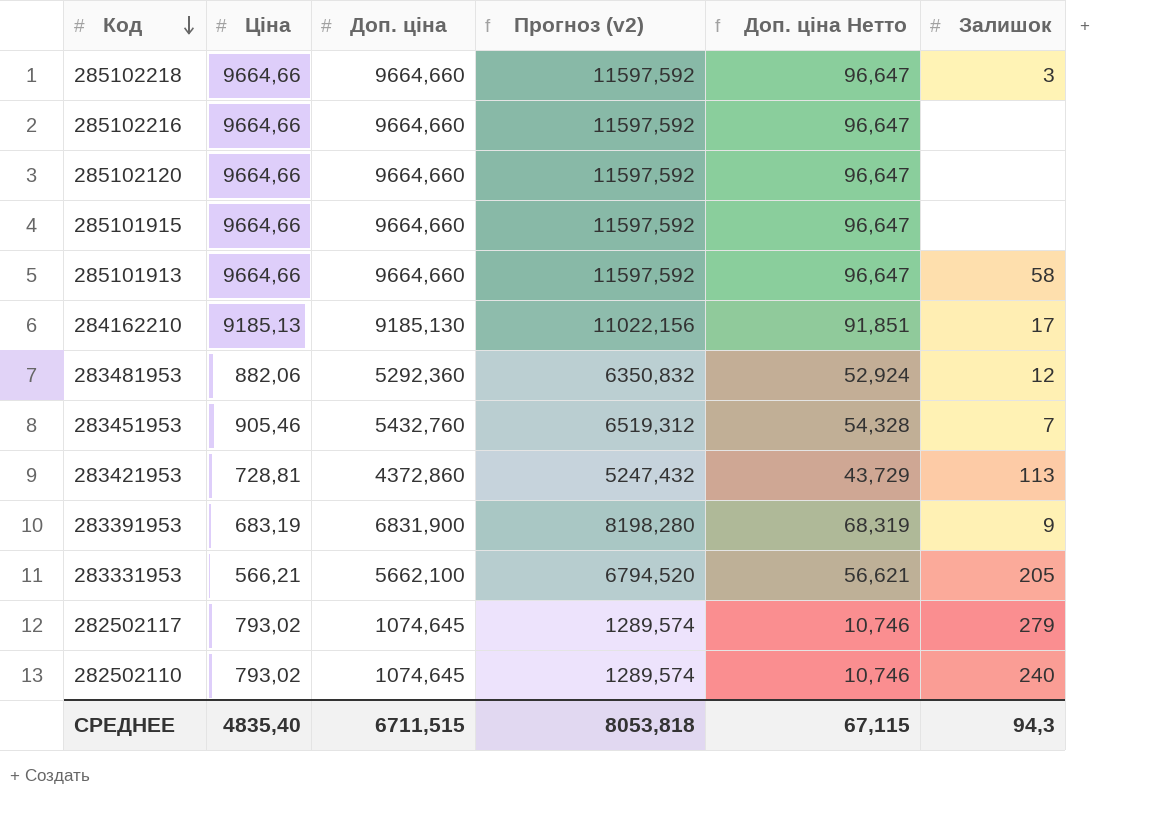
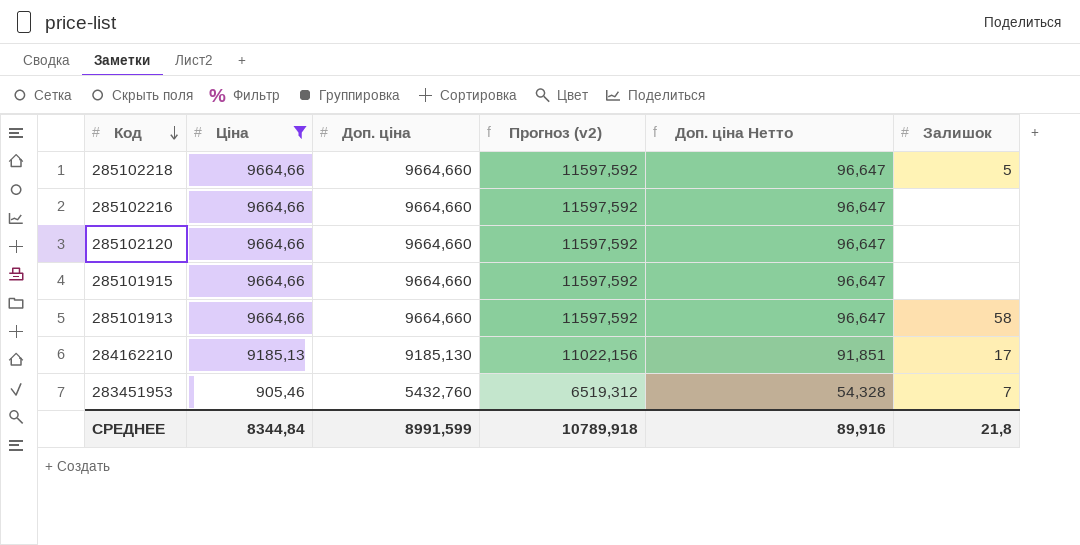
filter: none -> Ціна >= 905,46
285102218 | Залишок: 3 -> 5
СРЕДНЕЕ | Ціна: 4835,40 -> 8344,84
СРЕДНЕЕ | Доп. ціна: 6711,515 -> 8991,599
СРЕДНЕЕ | Прогноз (v2): 8053,818 -> 10789,918
СРЕДНЕЕ | Доп. ціна Нетто: 67,115 -> 89,916
СРЕДНЕЕ | Залишок: 94,3 -> 21,8

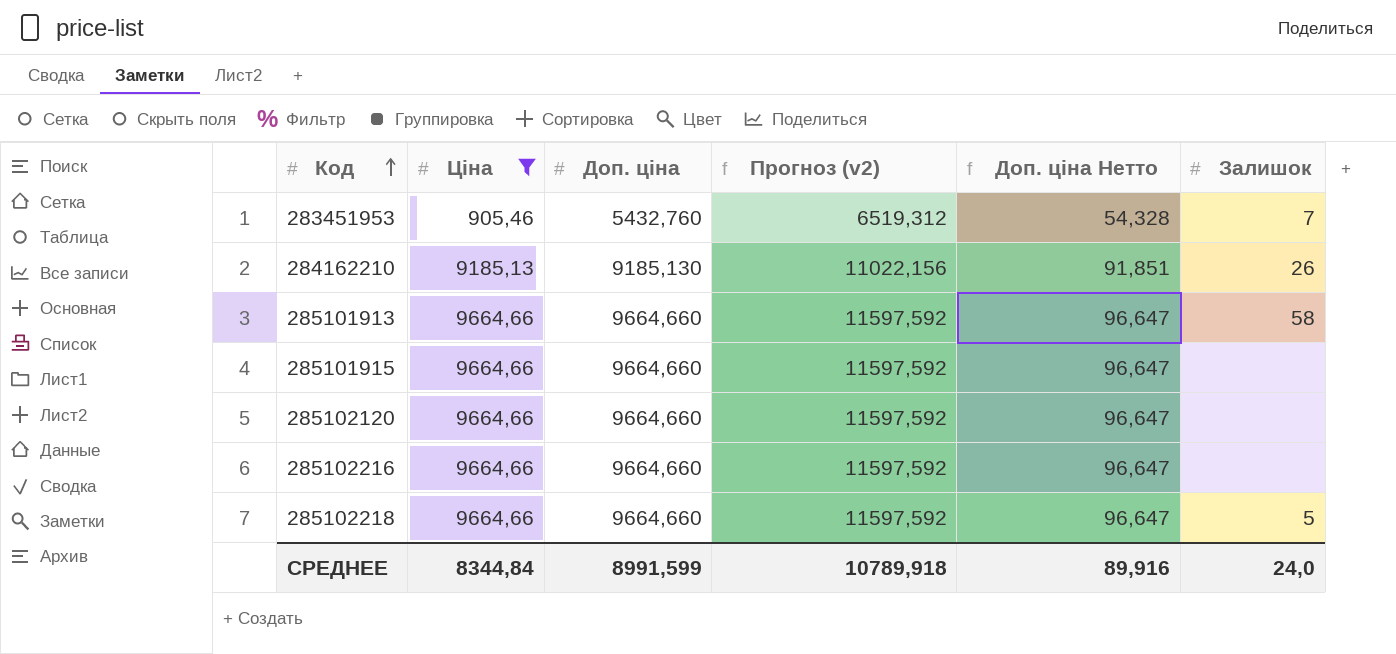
row order: Код descending -> Код ascending
284162210 | Залишок: 17 -> 26
СРЕДНЕЕ | Залишок: 21,8 -> 24,0

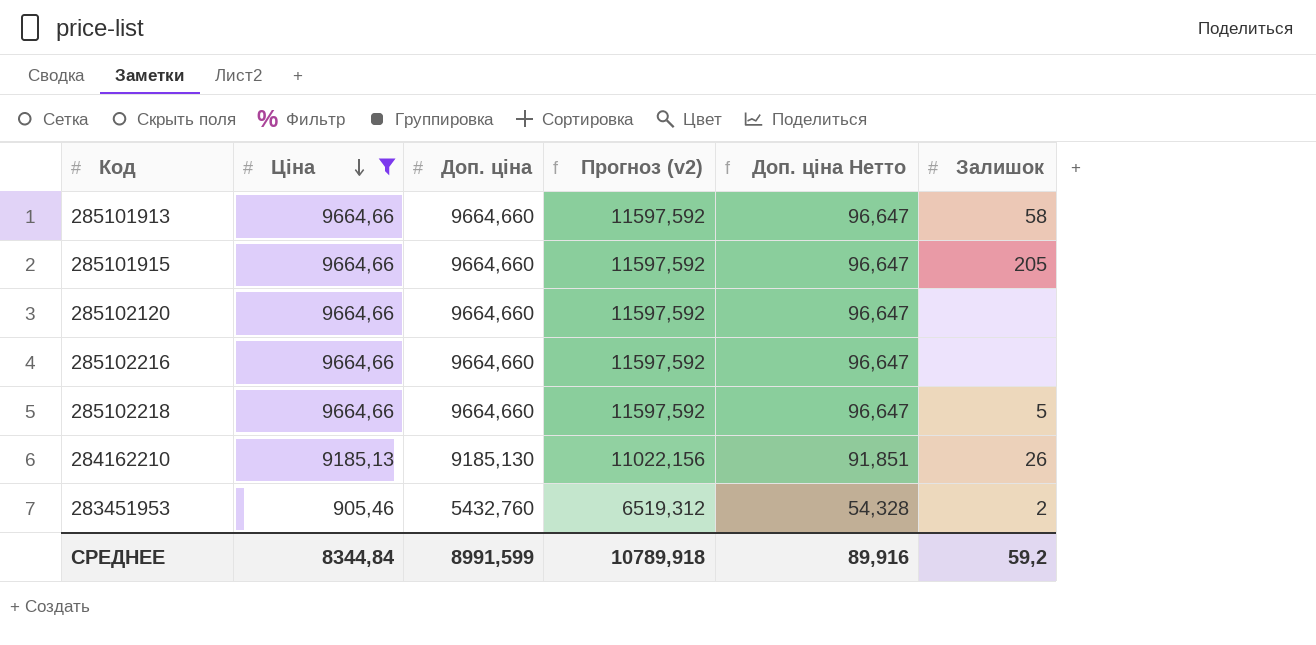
row order: Код ascending -> Ціна descending
285101915 | Залишок: none -> 205
283451953 | Залишок: 7 -> 2
СРЕДНЕЕ | Залишок: 24,0 -> 59,2

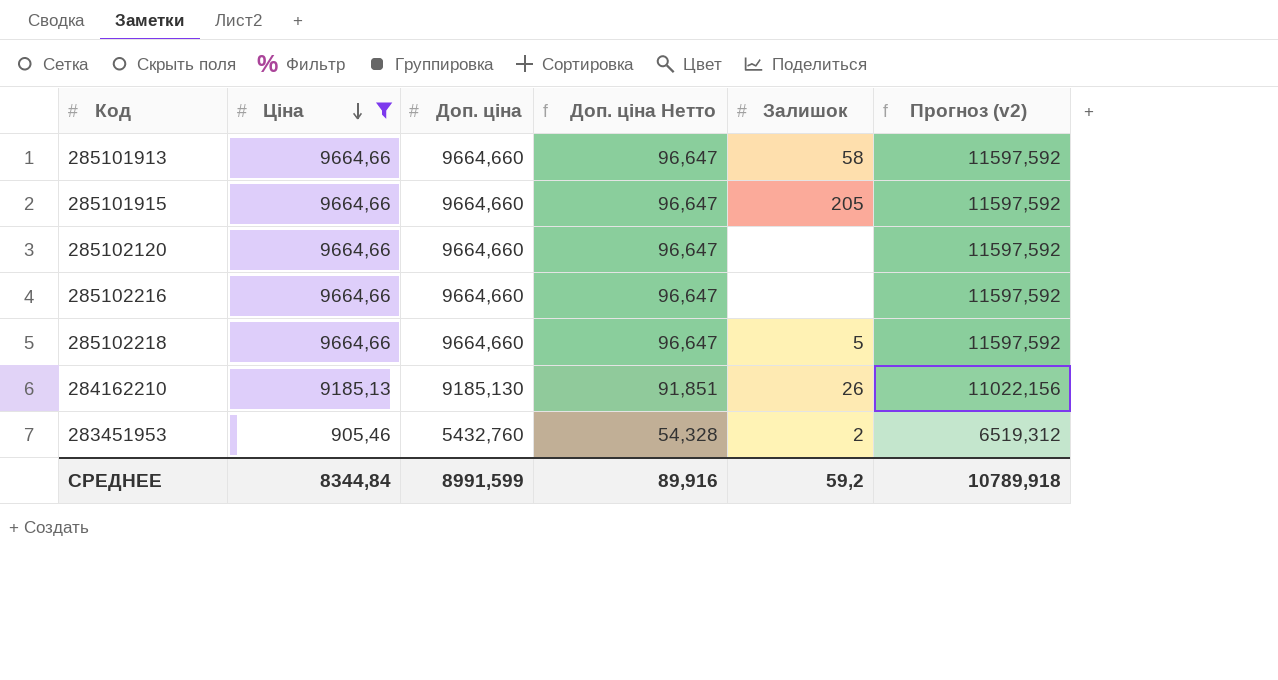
column Прогноз (v2) | position: 4 -> 6

